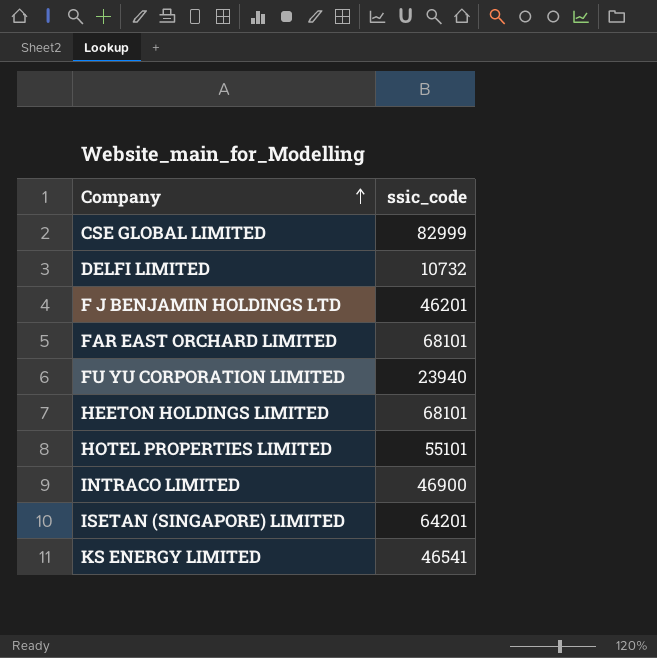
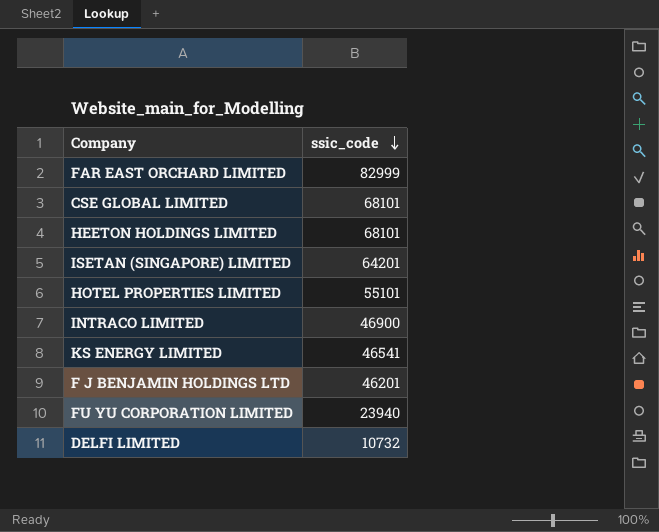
row order: Company ascending -> ssic_code descending
FAR EAST ORCHARD LIMITED | ssic_code: 68101 -> 82999
CSE GLOBAL LIMITED | ssic_code: 82999 -> 68101

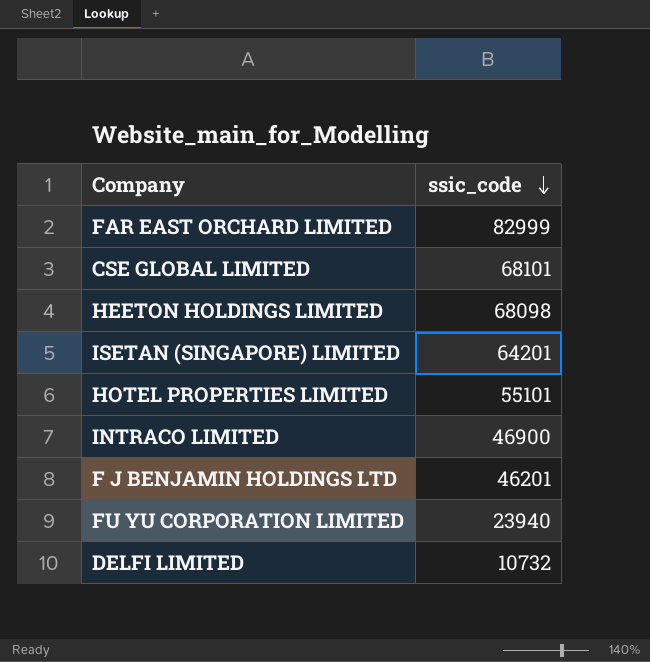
row KS ENERGY LIMITED: 46541 -> none
HEETON HOLDINGS LIMITED | ssic_code: 68101 -> 68098

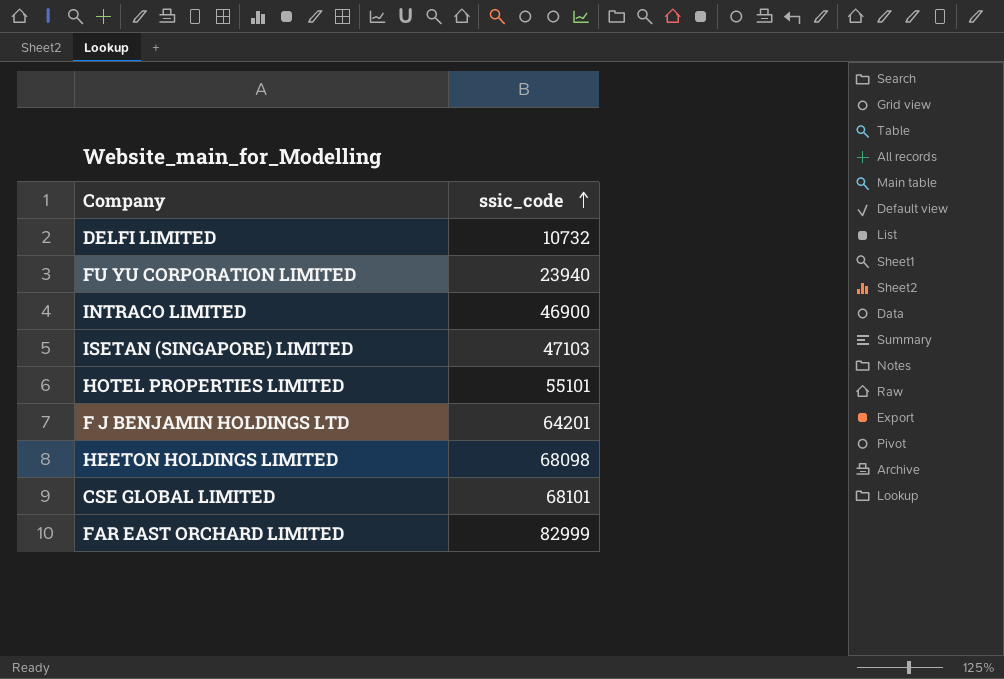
row order: ssic_code descending -> ssic_code ascending
ISETAN (SINGAPORE) LIMITED | ssic_code: 64201 -> 47103
F J BENJAMIN HOLDINGS LTD | ssic_code: 46201 -> 64201

